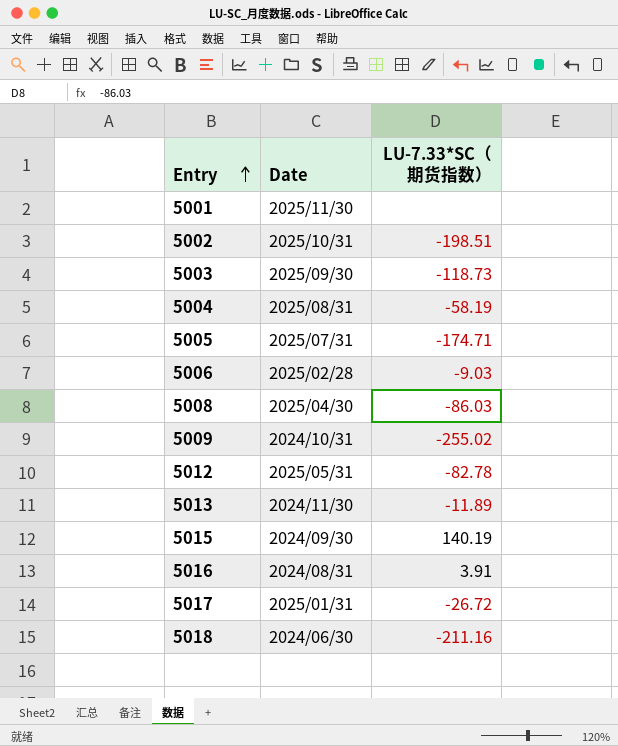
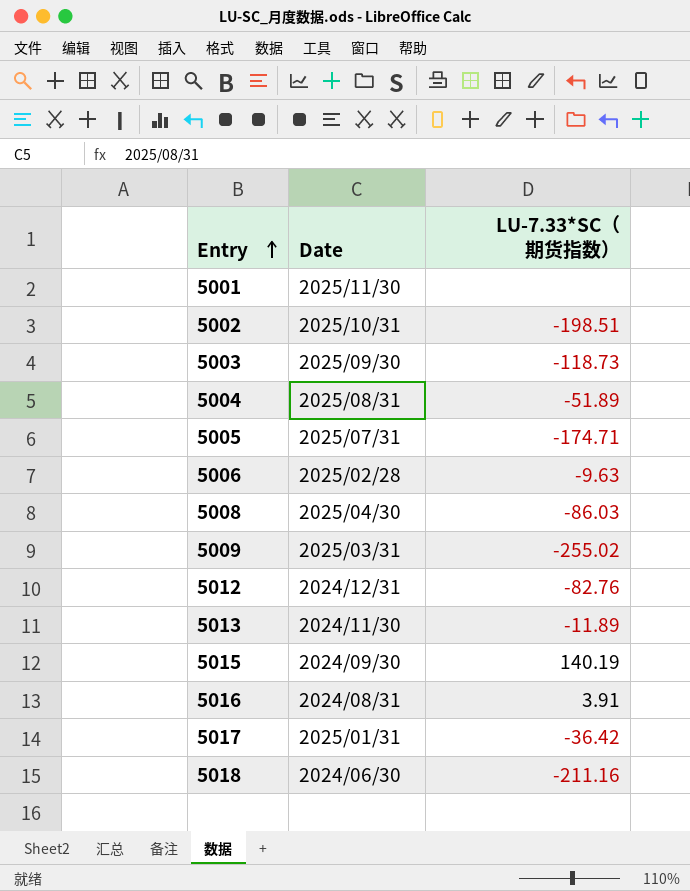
5004 | LU-7.33*SC（期货指数）: -58.19 -> -51.89
5006 | LU-7.33*SC（期货指数）: -9.03 -> -9.63
5009 | Date: 2024/10/31 -> 2025/03/31
5012 | Date: 2025/05/31 -> 2024/12/31
5012 | LU-7.33*SC（期货指数）: -82.78 -> -82.76
5017 | LU-7.33*SC（期货指数）: -26.72 -> -36.42

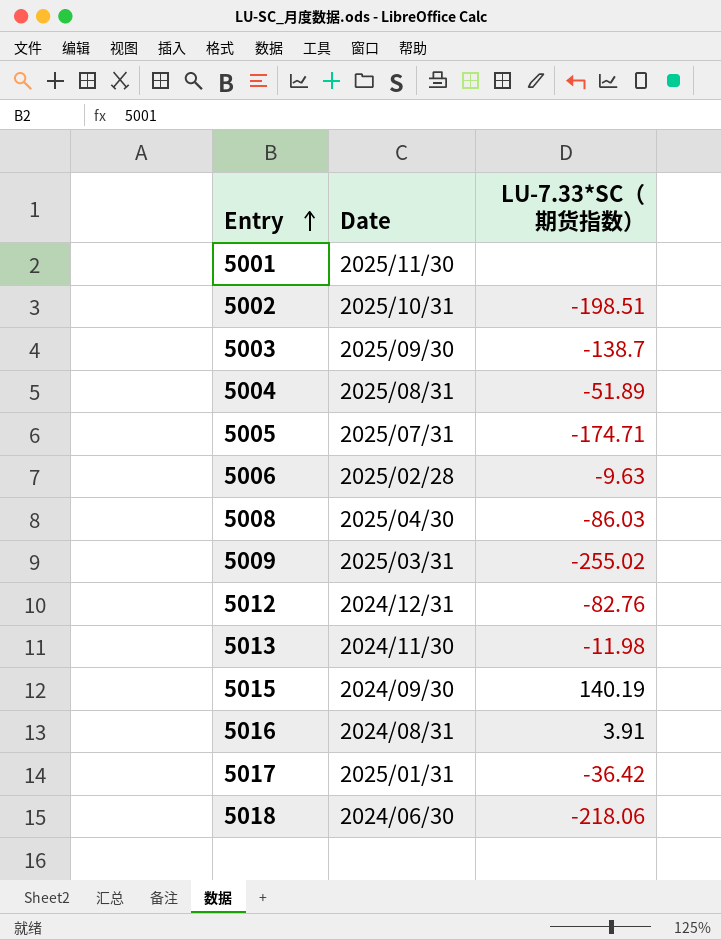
5003 | LU-7.33*SC（期货指数）: -118.73 -> -138.7
5013 | LU-7.33*SC（期货指数）: -11.89 -> -11.98
5018 | LU-7.33*SC（期货指数）: -211.16 -> -218.06

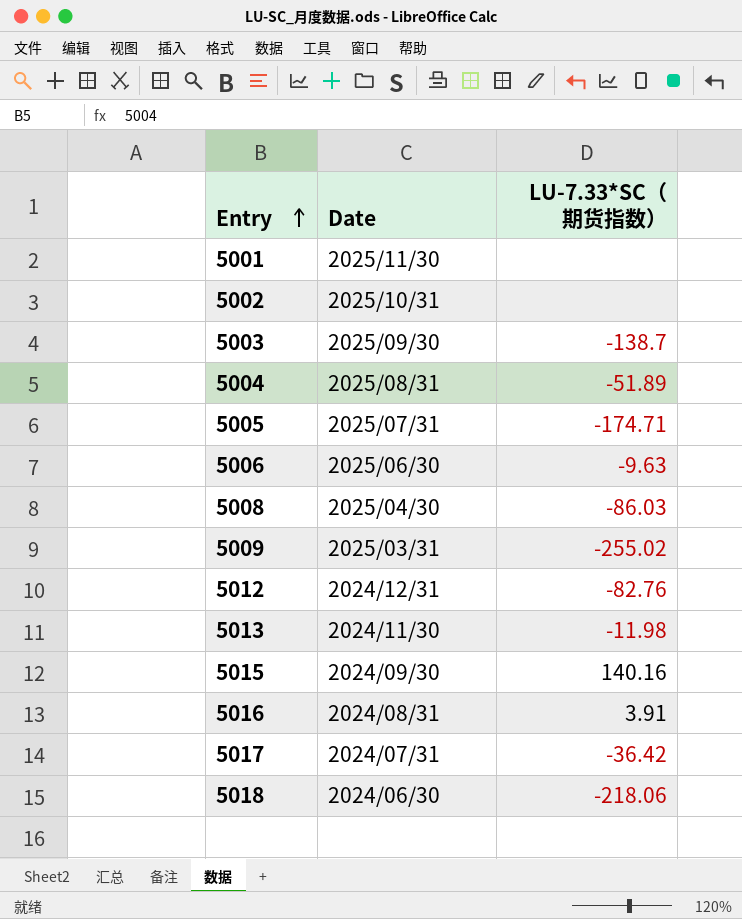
5002 | LU-7.33*SC（期货指数）: -198.51 -> none
5006 | Date: 2025/02/28 -> 2025/06/30
5015 | LU-7.33*SC（期货指数）: 140.19 -> 140.16
5017 | Date: 2025/01/31 -> 2024/07/31

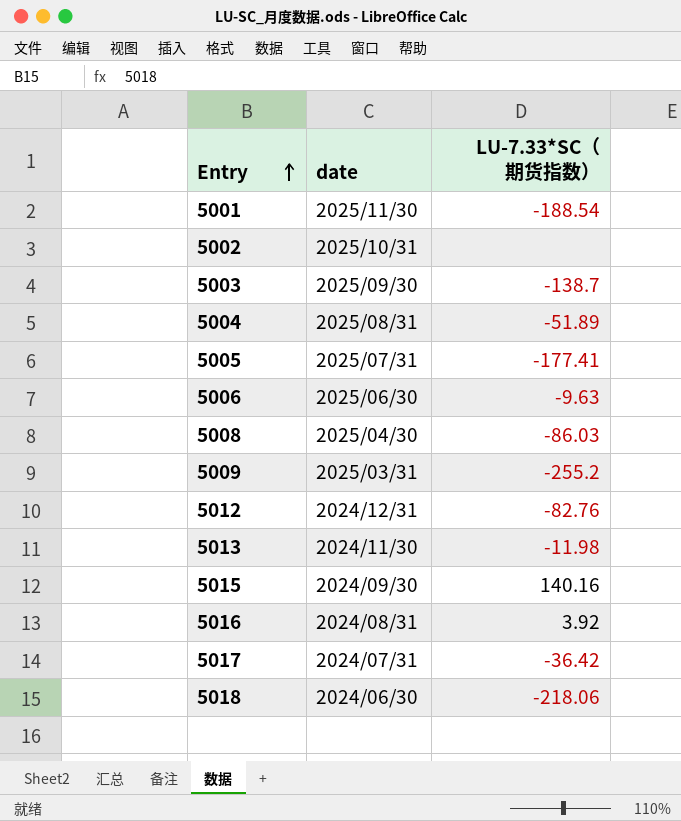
column name: Date -> date
5001 | LU-7.33*SC（期货指数）: none -> -188.54
5005 | LU-7.33*SC（期货指数）: -174.71 -> -177.41
5009 | LU-7.33*SC（期货指数）: -255.02 -> -255.2
5016 | LU-7.33*SC（期货指数）: 3.91 -> 3.92

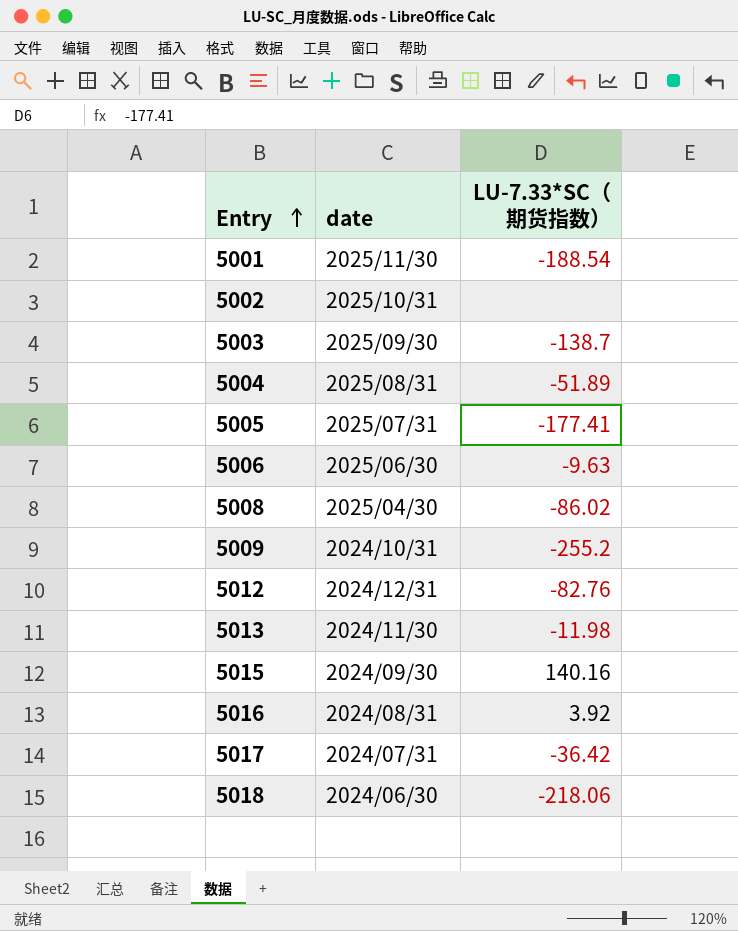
5008 | LU-7.33*SC（期货指数）: -86.03 -> -86.02
5009 | date: 2025/03/31 -> 2024/10/31

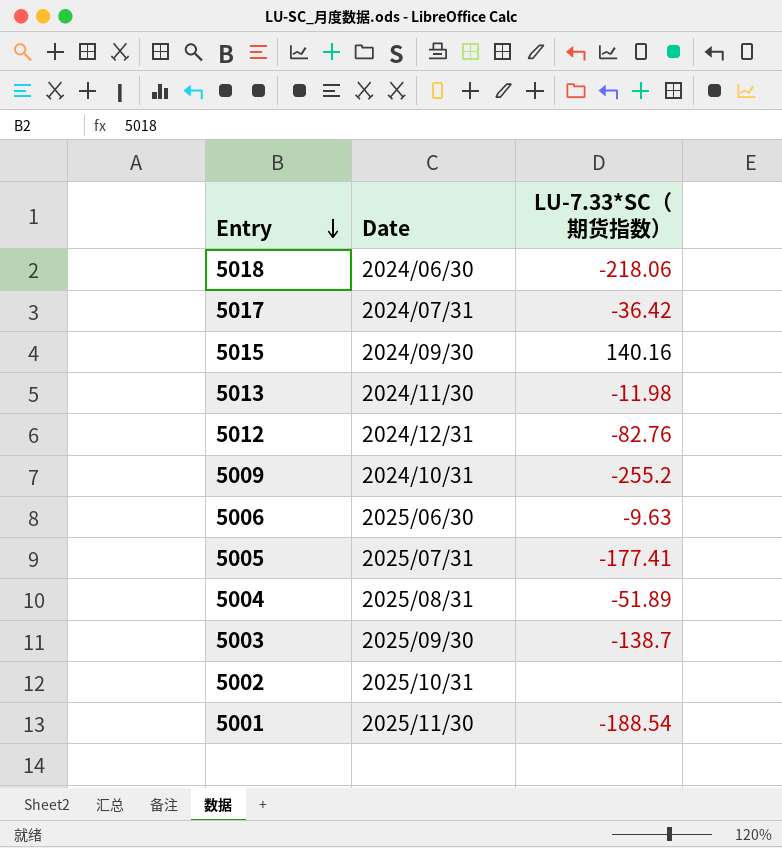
row order: Entry ascending -> Entry descending
column name: date -> Date
row 5008: 2025/04/30 | -86.02 -> none
row 5016: 2024/08/31 | 3.92 -> none

